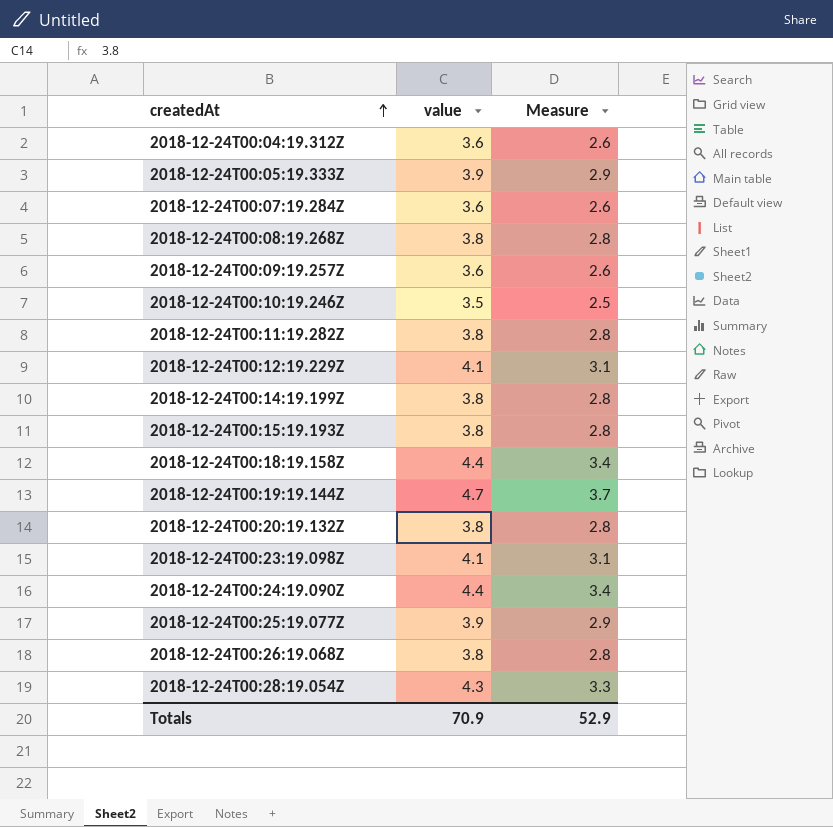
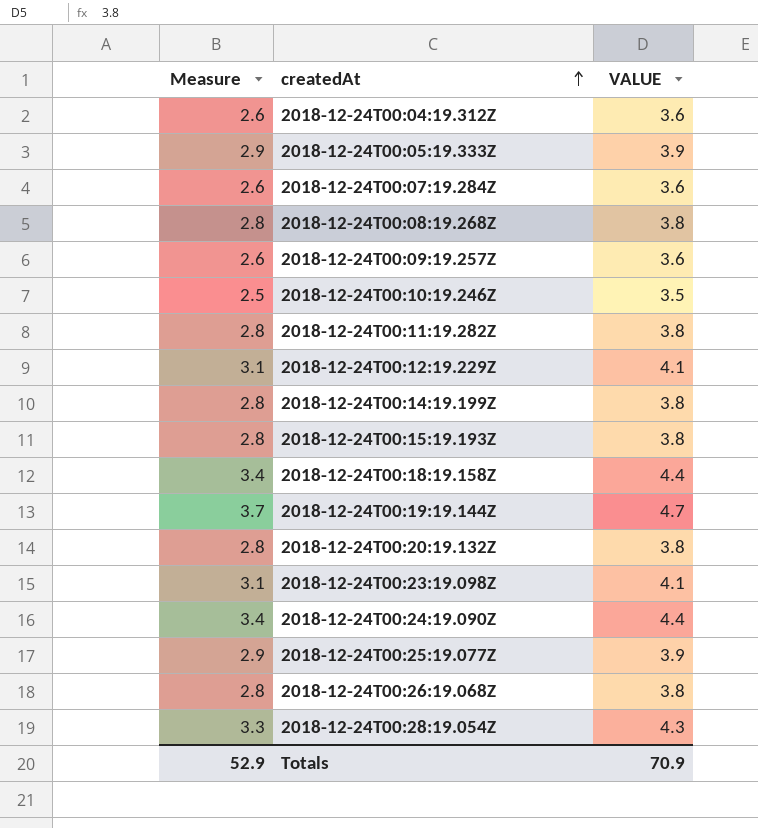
column Measure | position: 3 -> 1
column name: value -> VALUE

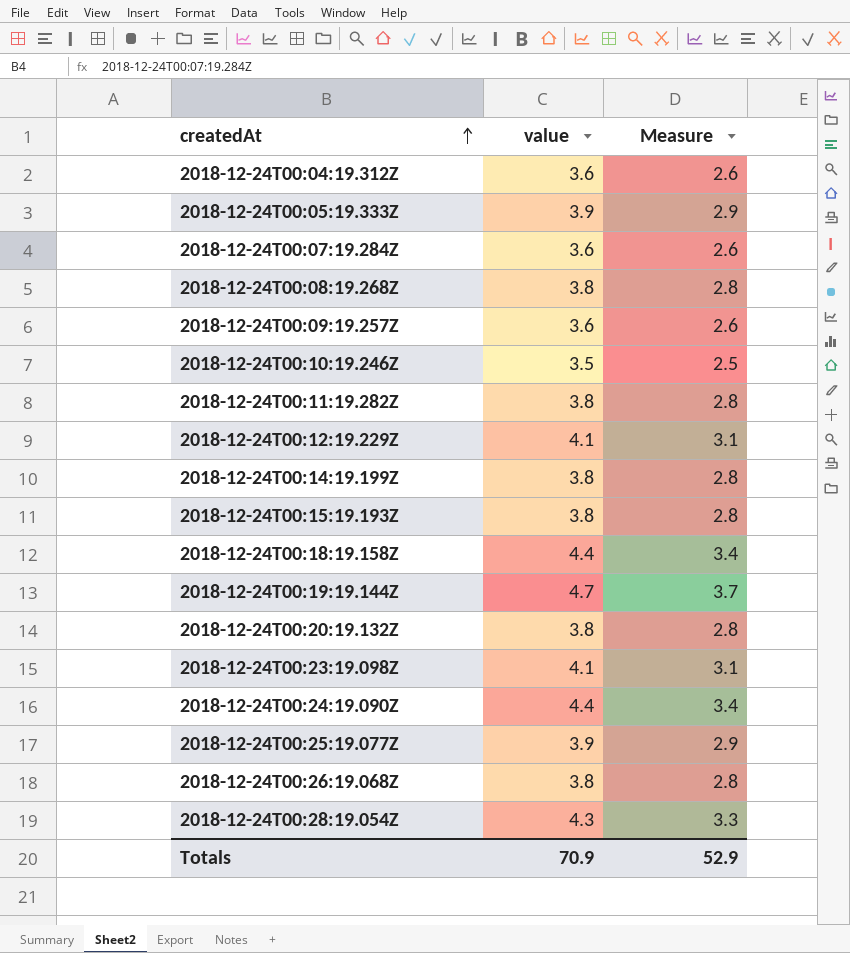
column name: VALUE -> value
column Measure | position: 1 -> 3

